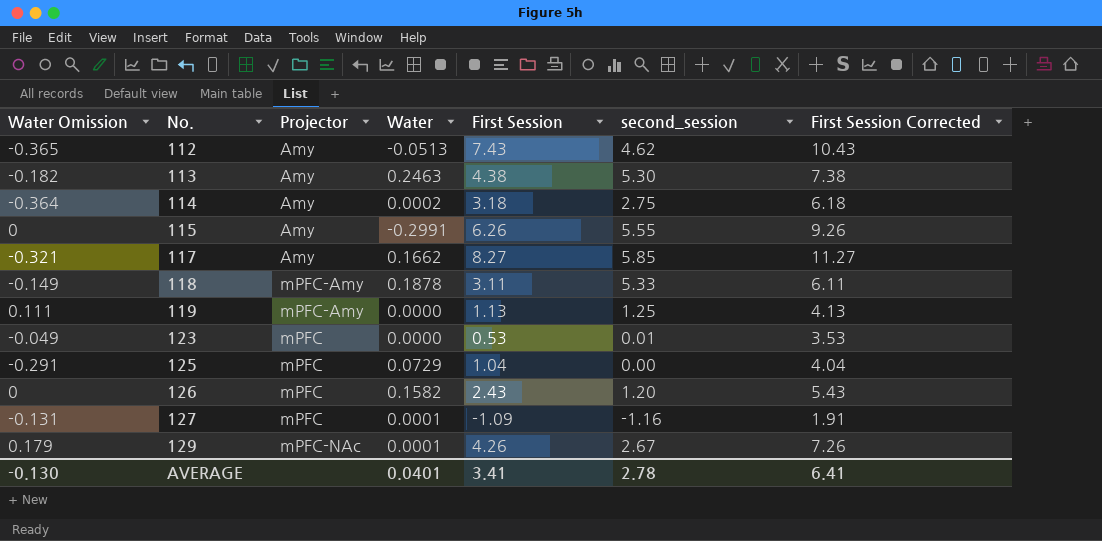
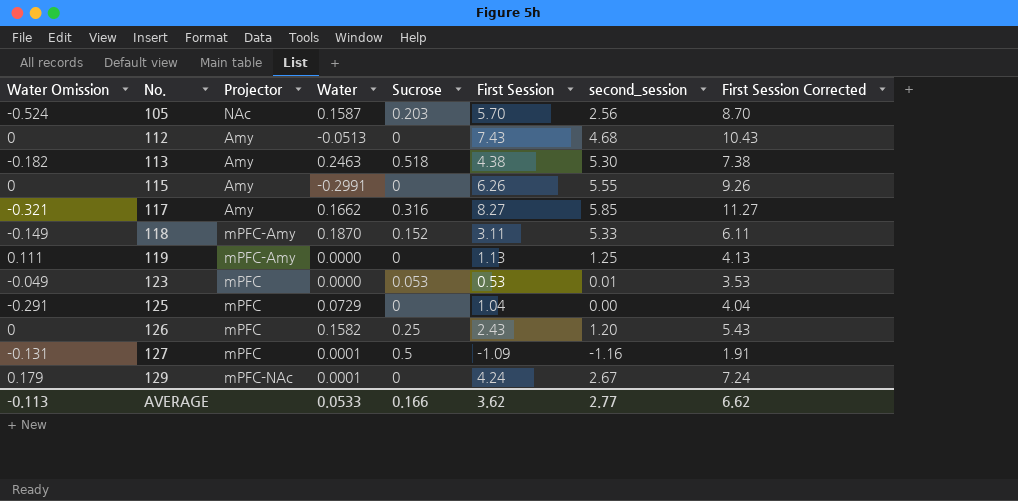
column Sucrose | position: none -> 5
row 114: -0.364 | Amy | 0.0002 | 3.18 | 2.75 | 6.18 -> none
row 105: none -> -0.524 | NAc | 0.1587 | 0.203 | 5.70 | 2.56 | 8.70
112 | Water Omission: -0.365 -> 0
112 | second_session: 4.62 -> 4.68
118 | Water: 0.1878 -> 0.1870
129 | First Session: 4.26 -> 4.24
129 | First Session Corrected: 7.26 -> 7.24
AVERAGE | Water Omission: -0.130 -> -0.113
AVERAGE | Water: 0.0401 -> 0.0533
AVERAGE | First Session: 3.41 -> 3.62
AVERAGE | second_session: 2.78 -> 2.77
AVERAGE | First Session Corrected: 6.41 -> 6.62

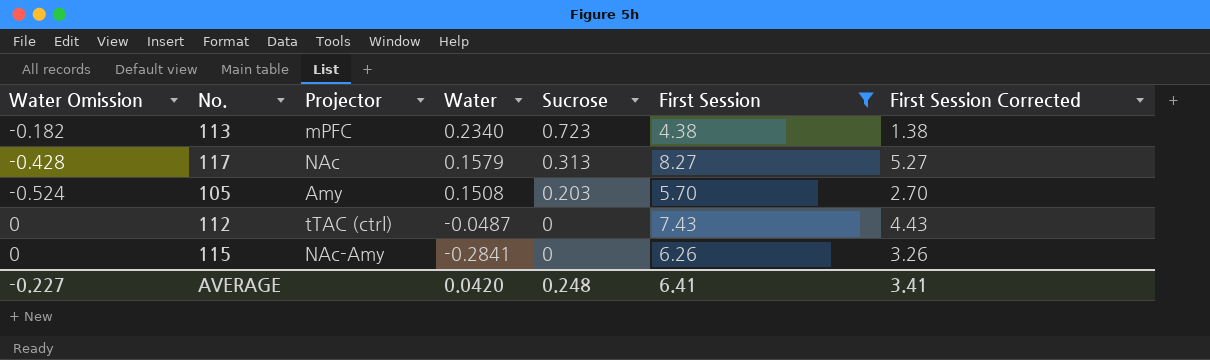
filter: none -> First Session >= 4.38
row order: No. ascending -> Water descending
column second_session | position: 7 -> none
column First Session Corrected | formula: [First Session] + 3 -> [First Session] - 3
113 | Projector: Amy -> mPFC
113 | Water: 0.2463 -> 0.2340
113 | Sucrose: 0.518 -> 0.723
117 | Water Omission: -0.321 -> -0.428
117 | Projector: Amy -> NAc
117 | Water: 0.1662 -> 0.1579
117 | Sucrose: 0.316 -> 0.313
105 | Projector: NAc -> Amy
105 | Water: 0.1587 -> 0.1508
112 | Projector: Amy -> tTAC (ctrl)
112 | Water: -0.0513 -> -0.0487
115 | Projector: Amy -> NAc-Amy
115 | Water: -0.2991 -> -0.2841
AVERAGE | Water Omission: -0.113 -> -0.227
AVERAGE | Water: 0.0533 -> 0.0420
AVERAGE | Sucrose: 0.166 -> 0.248
AVERAGE | First Session: 3.62 -> 6.41
AVERAGE | First Session Corrected: 6.62 -> 3.41

